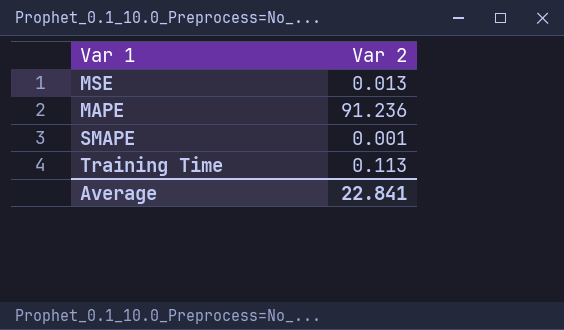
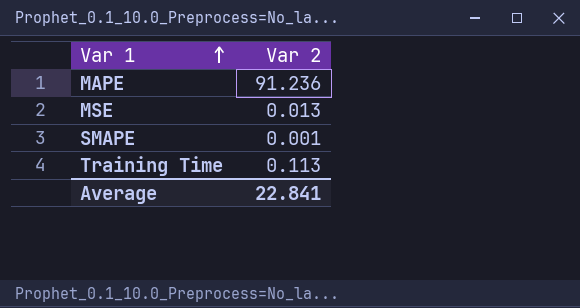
row order: none -> Var 1 ascending

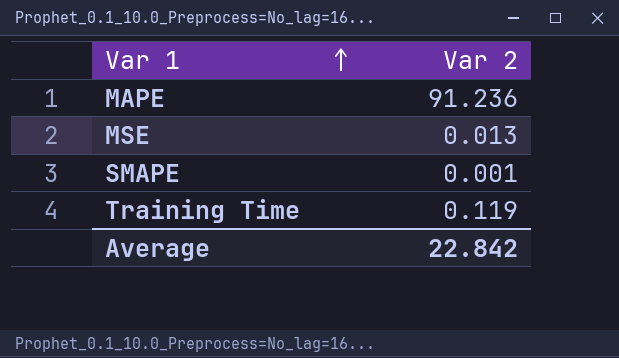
Training Time | Var 2: 0.113 -> 0.119
Average | Var 2: 22.841 -> 22.842

